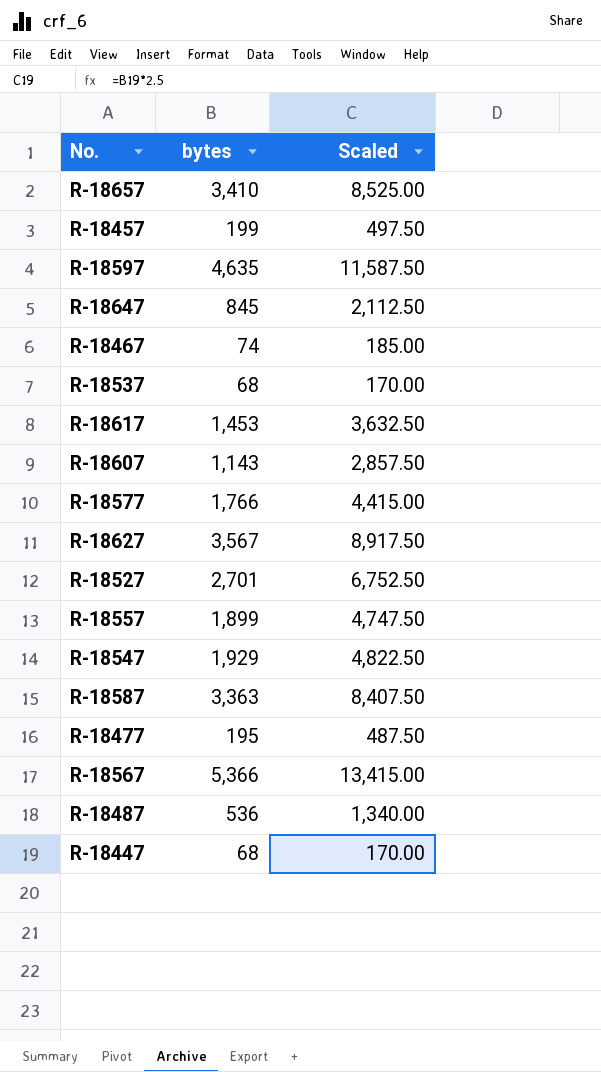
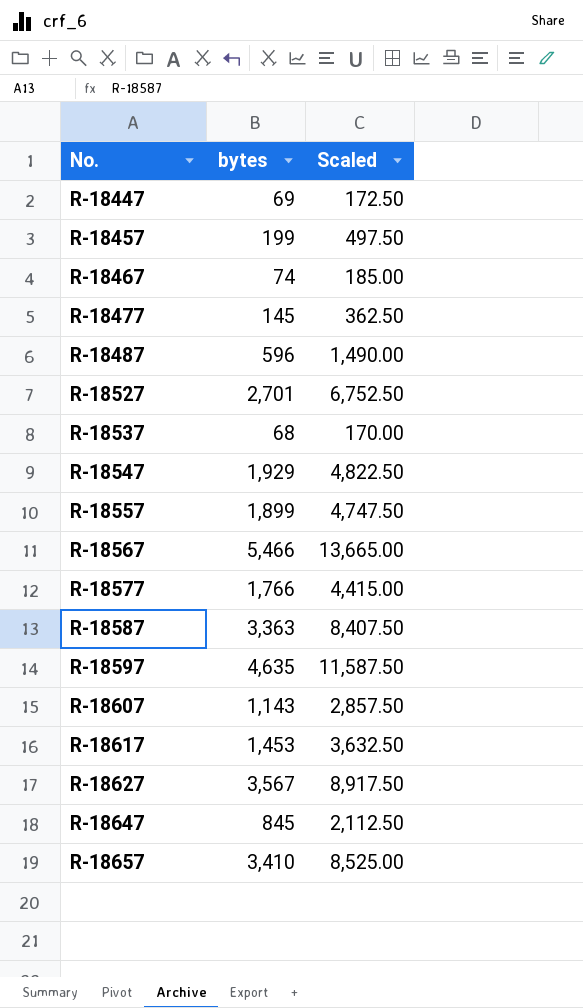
row order: none -> No. ascending
R-18447 | bytes: 68 -> 69
R-18447 | Scaled: 170.00 -> 172.50
R-18477 | bytes: 195 -> 145
R-18477 | Scaled: 487.50 -> 362.50
R-18487 | bytes: 536 -> 596
R-18487 | Scaled: 1,340.00 -> 1,490.00
R-18567 | bytes: 5,366 -> 5,466
R-18567 | Scaled: 13,415.00 -> 13,665.00

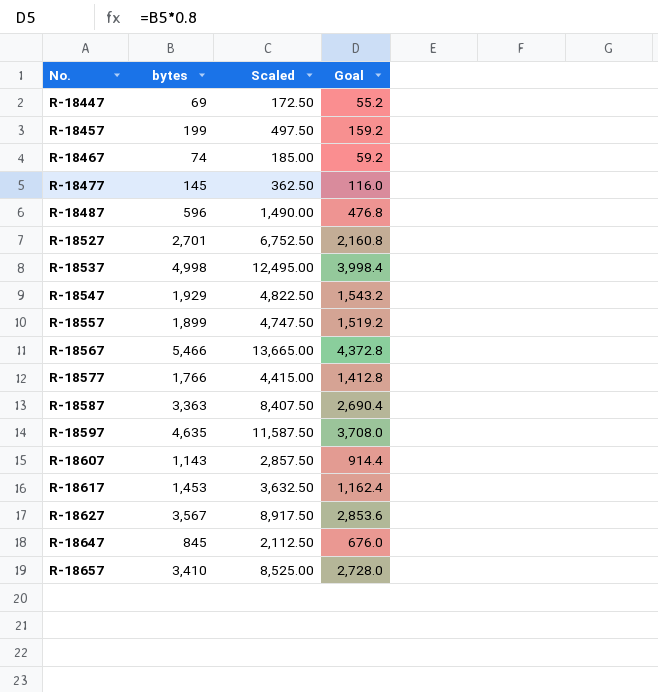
column Goal | formula: none -> [bytes] * 0.8
R-18537 | bytes: 68 -> 4,998
R-18537 | Scaled: 170.00 -> 12,495.00

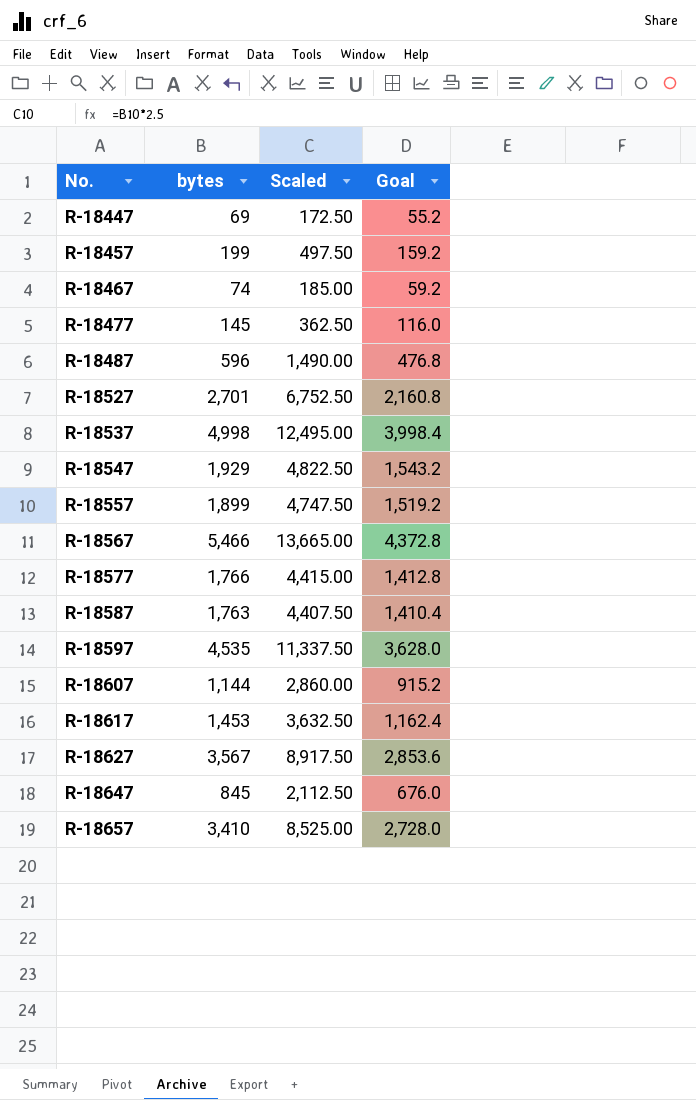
R-18587 | bytes: 3,363 -> 1,763
R-18587 | Scaled: 8,407.50 -> 4,407.50
R-18587 | Goal: 2,690.4 -> 1,410.4
R-18597 | bytes: 4,635 -> 4,535
R-18597 | Scaled: 11,587.50 -> 11,337.50
R-18597 | Goal: 3,708.0 -> 3,628.0
R-18607 | bytes: 1,143 -> 1,144
R-18607 | Scaled: 2,857.50 -> 2,860.00
R-18607 | Goal: 914.4 -> 915.2

